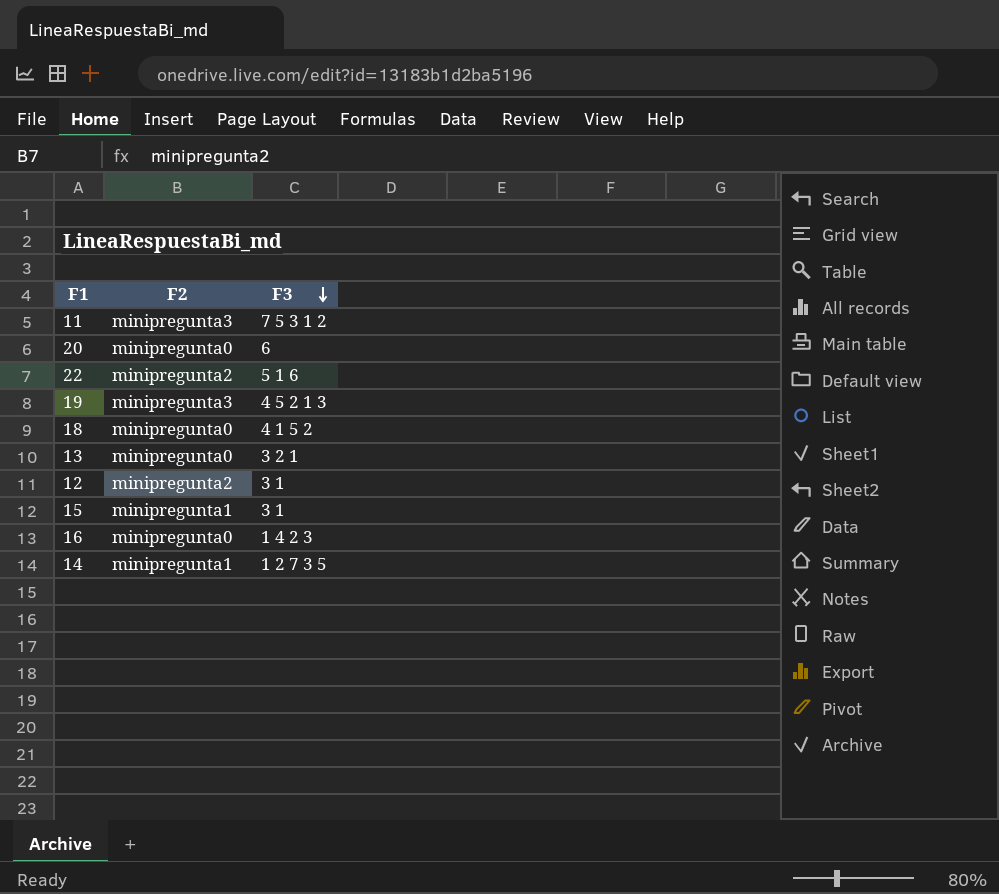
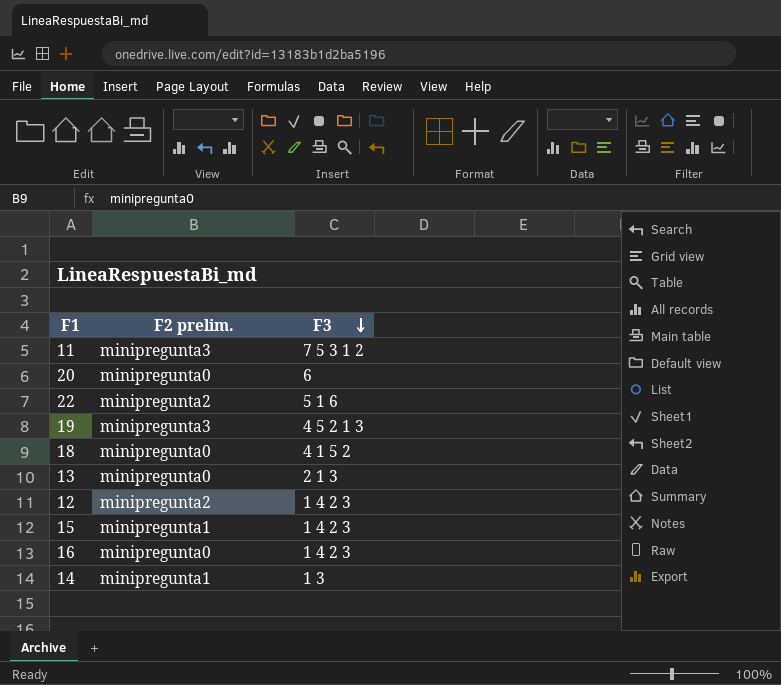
column name: F2 -> F2 prelim.
13 | F3: 3 2 1 -> 2 1 3
12 | F3: 3 1 -> 1 4 2 3
15 | F3: 3 1 -> 1 4 2 3
14 | F3: 1 2 7 3 5 -> 1 3

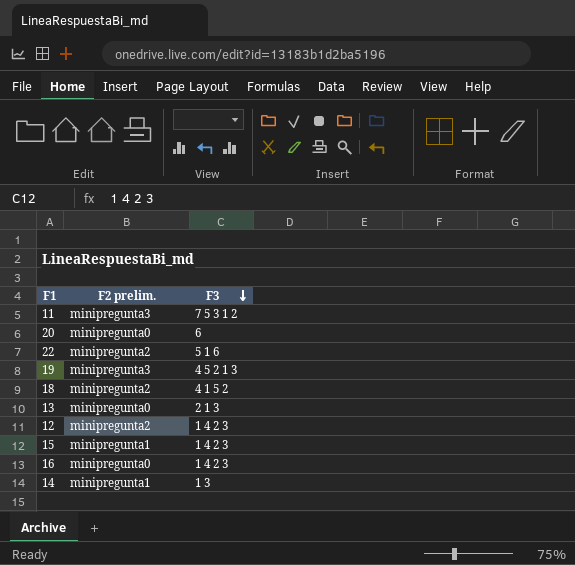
18 | F2 prelim.: minipregunta0 -> minipregunta2

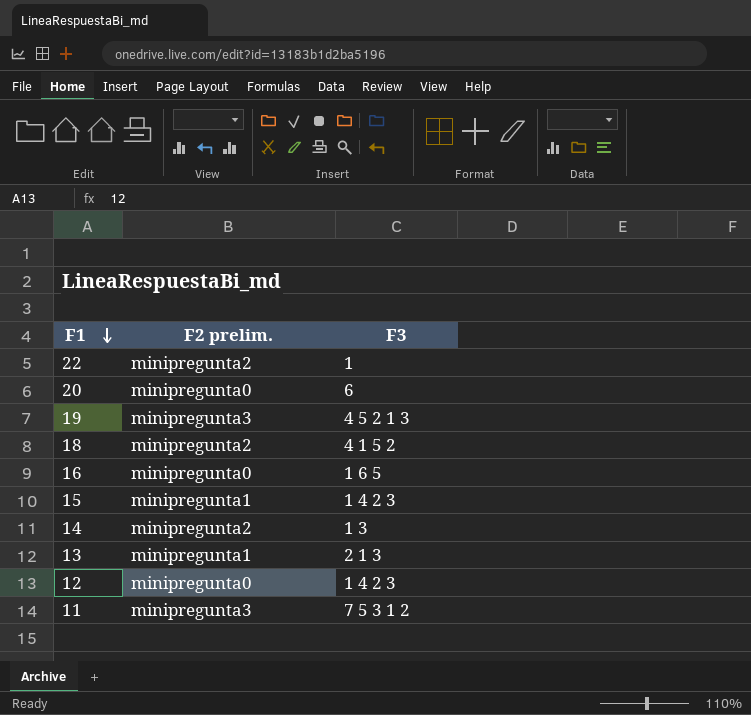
row order: F3 descending -> F1 descending
22 | F3: 5 1 6 -> 1
16 | F3: 1 4 2 3 -> 1 6 5
14 | F2 prelim.: minipregunta1 -> minipregunta2
13 | F2 prelim.: minipregunta0 -> minipregunta1
12 | F2 prelim.: minipregunta2 -> minipregunta0

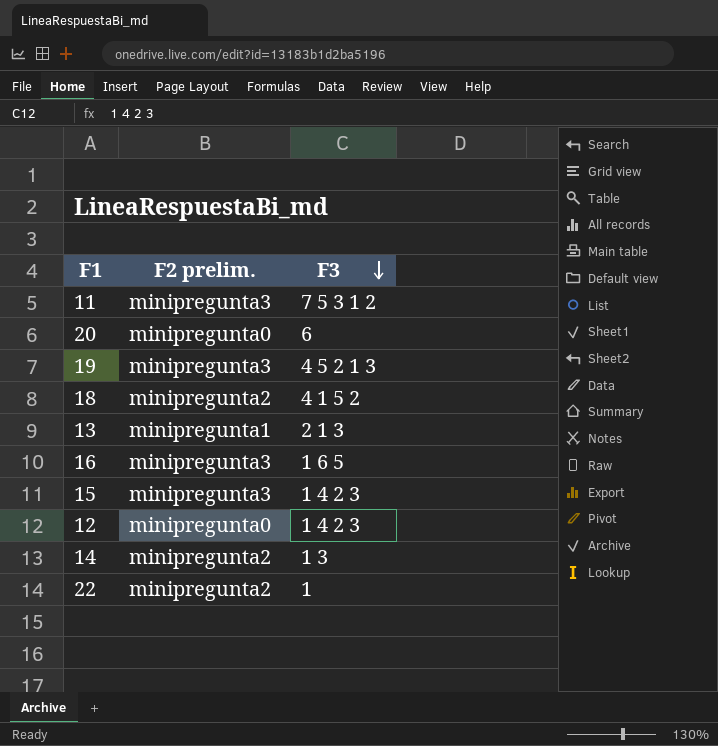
row order: F1 descending -> F3 descending
16 | F2 prelim.: minipregunta0 -> minipregunta3
15 | F2 prelim.: minipregunta1 -> minipregunta3

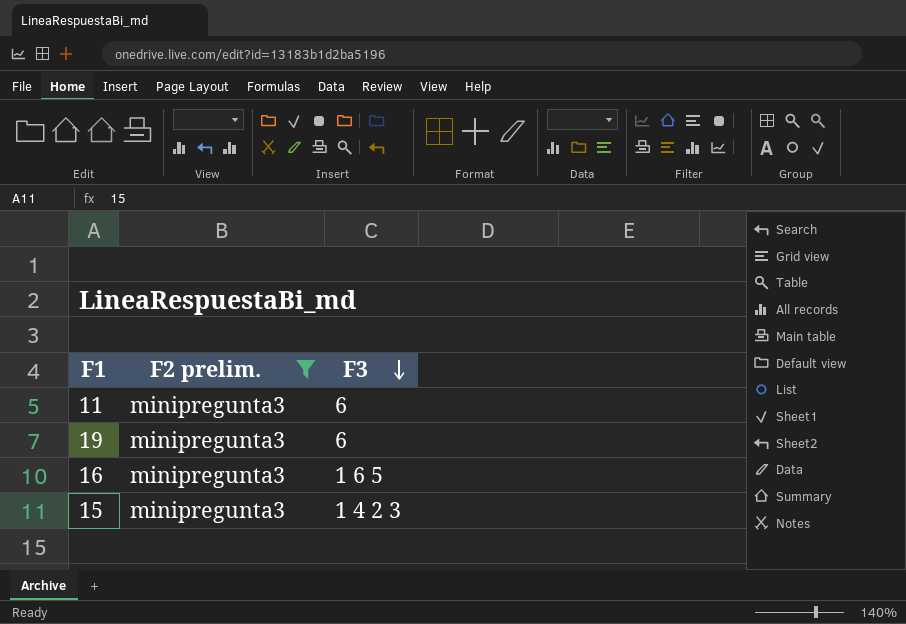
filter: none -> F2 prelim. = minipregunta3
11 | F3: 7 5 3 1 2 -> 6
19 | F3: 4 5 2 1 3 -> 6

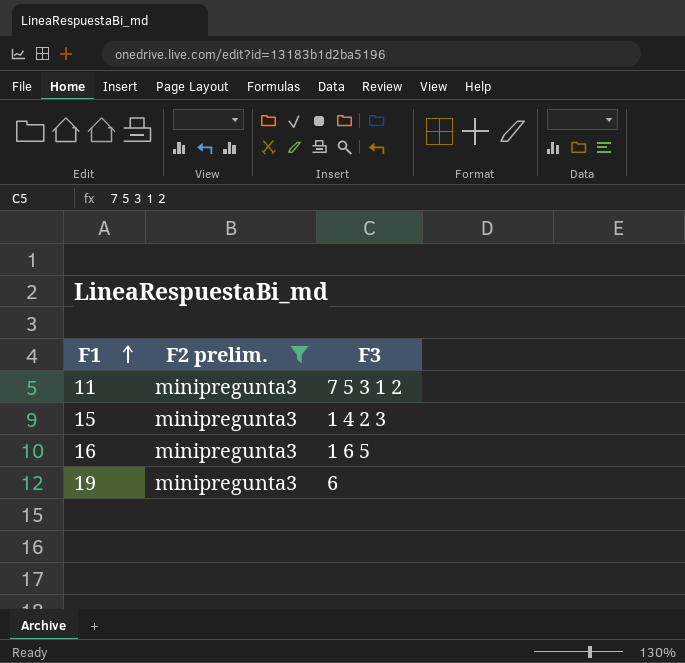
row order: F3 descending -> F1 ascending
11 | F3: 6 -> 7 5 3 1 2

